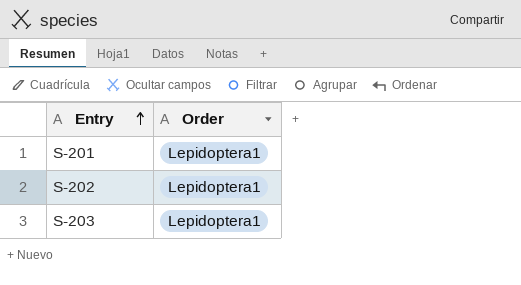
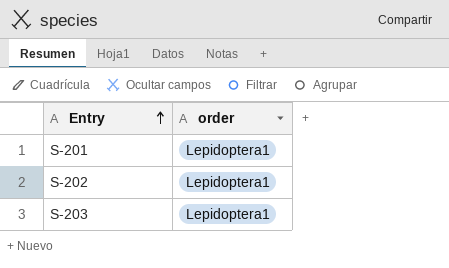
column name: Order -> order

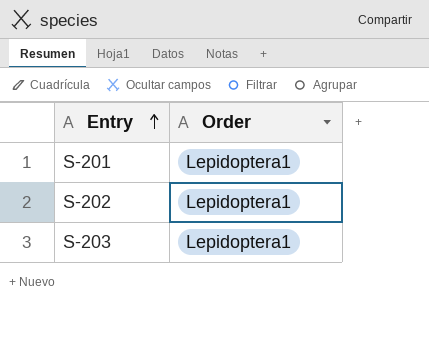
column name: order -> Order

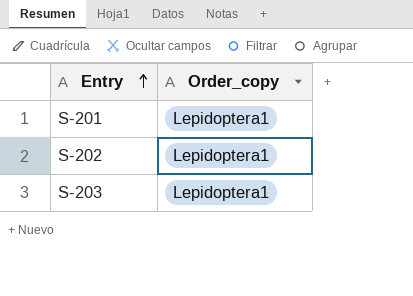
column name: Order -> Order_copy

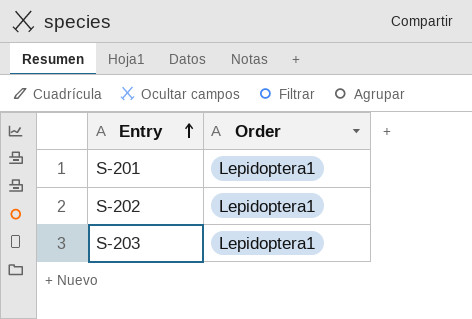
column name: Order_copy -> Order

